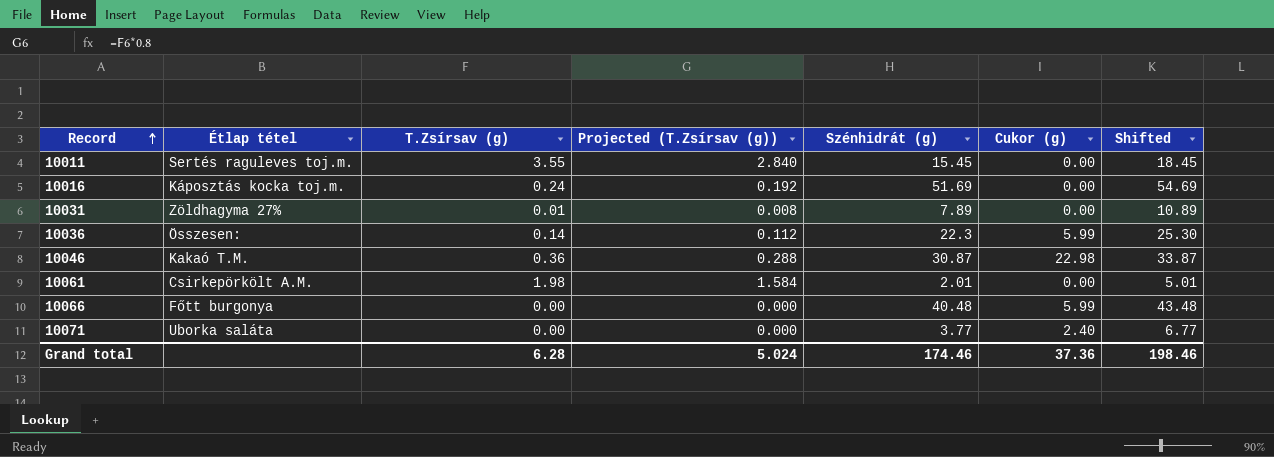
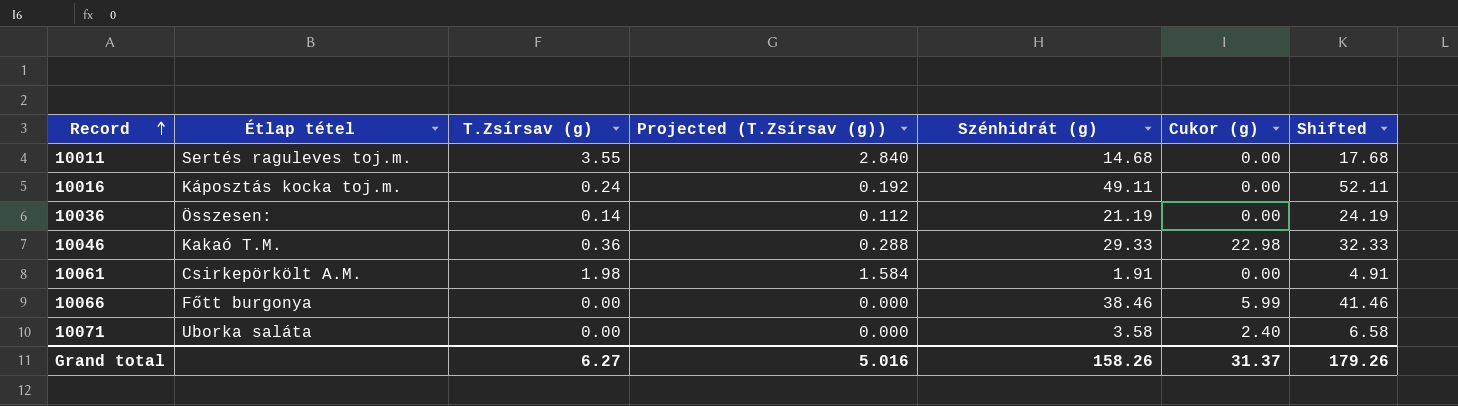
row 10031: Zöldhagyma 27% | 0.01 | 0.008 | 7.89 | 0.00 | 10.89 -> none
10011 | Szénhidrát (g): 15.45 -> 14.68
10011 | Shifted: 18.45 -> 17.68
10016 | Szénhidrát (g): 51.69 -> 49.11
10016 | Shifted: 54.69 -> 52.11
10036 | Szénhidrát (g): 22.3 -> 21.19
10036 | Cukor (g): 5.99 -> 0.00
10036 | Shifted: 25.30 -> 24.19
10046 | Szénhidrát (g): 30.87 -> 29.33
10046 | Shifted: 33.87 -> 32.33
10061 | Szénhidrát (g): 2.01 -> 1.91
10061 | Shifted: 5.01 -> 4.91
10066 | Szénhidrát (g): 40.48 -> 38.46
10066 | Shifted: 43.48 -> 41.46
10071 | Szénhidrát (g): 3.77 -> 3.58
10071 | Shifted: 6.77 -> 6.58
Grand total | T.Zsírsav (g): 6.28 -> 6.27
Grand total | Projected (T.Zsírsav (g)): 5.024 -> 5.016
Grand total | Szénhidrát (g): 174.46 -> 158.26
Grand total | Cukor (g): 37.36 -> 31.37
Grand total | Shifted: 198.46 -> 179.26

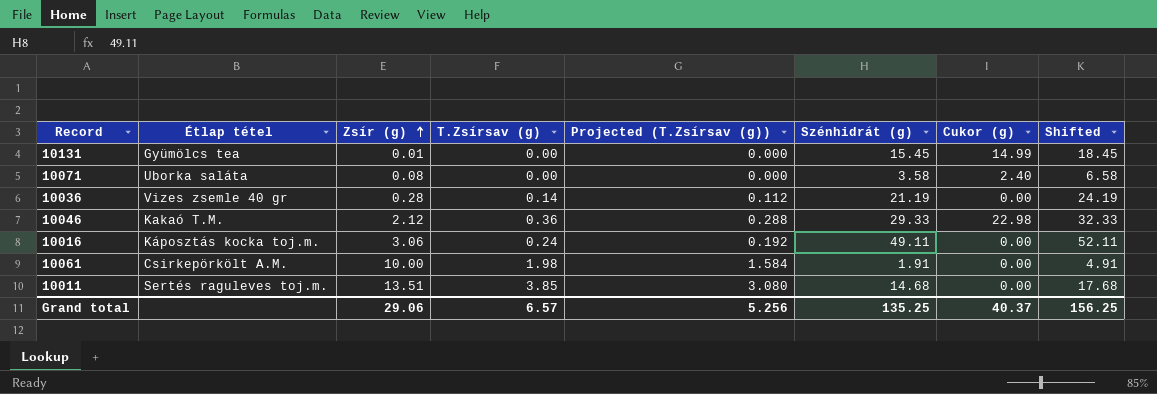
row order: Record ascending -> Zsír (g) ascending
column Zsír (g) | position: none -> 3
row 10066: Főtt burgonya | 0.00 | 0.000 | 38.46 | 5.99 | 41.46 -> none
row 10131: none -> Gyümölcs tea | 0.01 | 0.00 | 0.000 | 15.45 | 14.99 | 18.45
10036 | Étlap tétel: Összesen: -> Vizes zsemle 40 gr
10011 | T.Zsírsav (g): 3.55 -> 3.85
10011 | Projected (T.Zsírsav (g)): 2.840 -> 3.080
Grand total | T.Zsírsav (g): 6.27 -> 6.57
Grand total | Projected (T.Zsírsav (g)): 5.016 -> 5.256
Grand total | Szénhidrát (g): 158.26 -> 135.25
Grand total | Cukor (g): 31.37 -> 40.37
Grand total | Shifted: 179.26 -> 156.25

